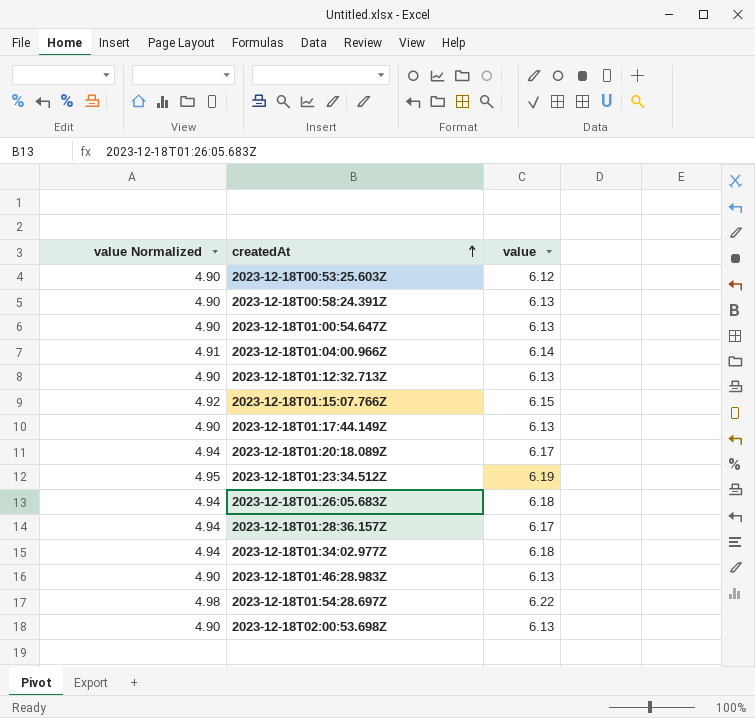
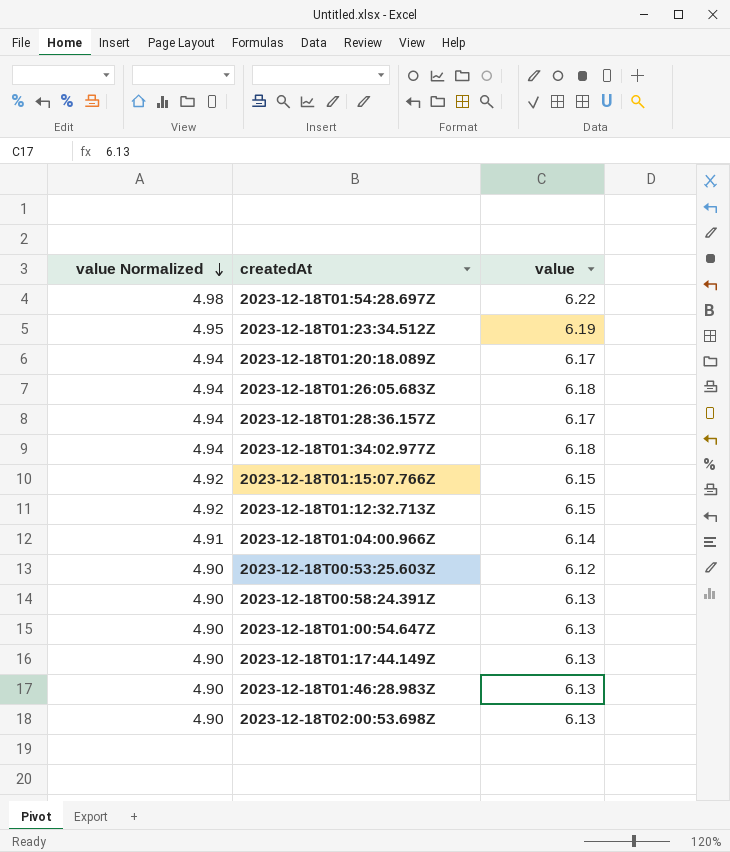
row order: createdAt ascending -> value Normalized descending
2023-12-18T01:12:32.713Z | value Normalized: 4.90 -> 4.92
2023-12-18T01:12:32.713Z | value: 6.13 -> 6.15

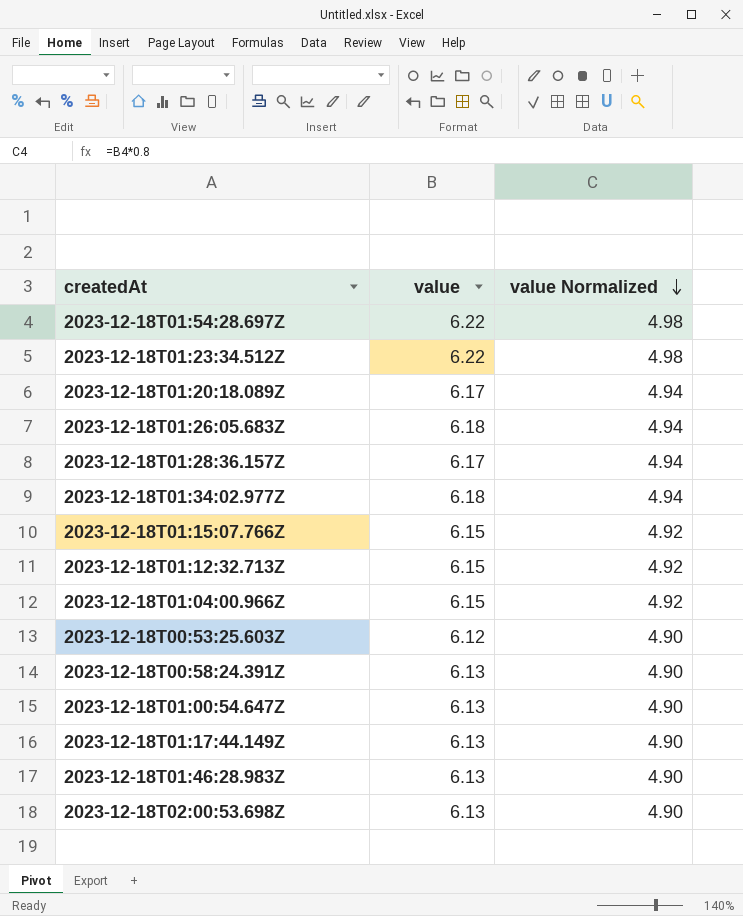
column value Normalized | position: 1 -> 3
2023-12-18T01:23:34.512Z | value: 6.19 -> 6.22
2023-12-18T01:23:34.512Z | value Normalized: 4.95 -> 4.98
2023-12-18T01:04:00.966Z | value: 6.14 -> 6.15
2023-12-18T01:04:00.966Z | value Normalized: 4.91 -> 4.92

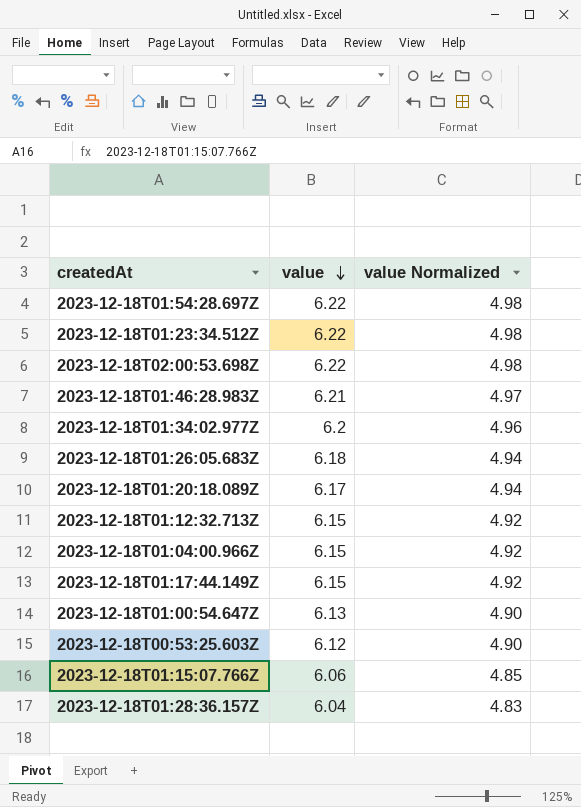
row order: value Normalized descending -> value descending
row 2023-12-18T00:58:24.391Z: 6.13 | 4.90 -> none
2023-12-18T02:00:53.698Z | value: 6.13 -> 6.22
2023-12-18T02:00:53.698Z | value Normalized: 4.90 -> 4.98
2023-12-18T01:46:28.983Z | value: 6.13 -> 6.21
2023-12-18T01:46:28.983Z | value Normalized: 4.90 -> 4.97
2023-12-18T01:34:02.977Z | value: 6.18 -> 6.2
2023-12-18T01:34:02.977Z | value Normalized: 4.94 -> 4.96
2023-12-18T01:17:44.149Z | value: 6.13 -> 6.15
2023-12-18T01:17:44.149Z | value Normalized: 4.90 -> 4.92
2023-12-18T01:15:07.766Z | value: 6.15 -> 6.06
2023-12-18T01:15:07.766Z | value Normalized: 4.92 -> 4.85
2023-12-18T01:28:36.157Z | value: 6.17 -> 6.04
2023-12-18T01:28:36.157Z | value Normalized: 4.94 -> 4.83

